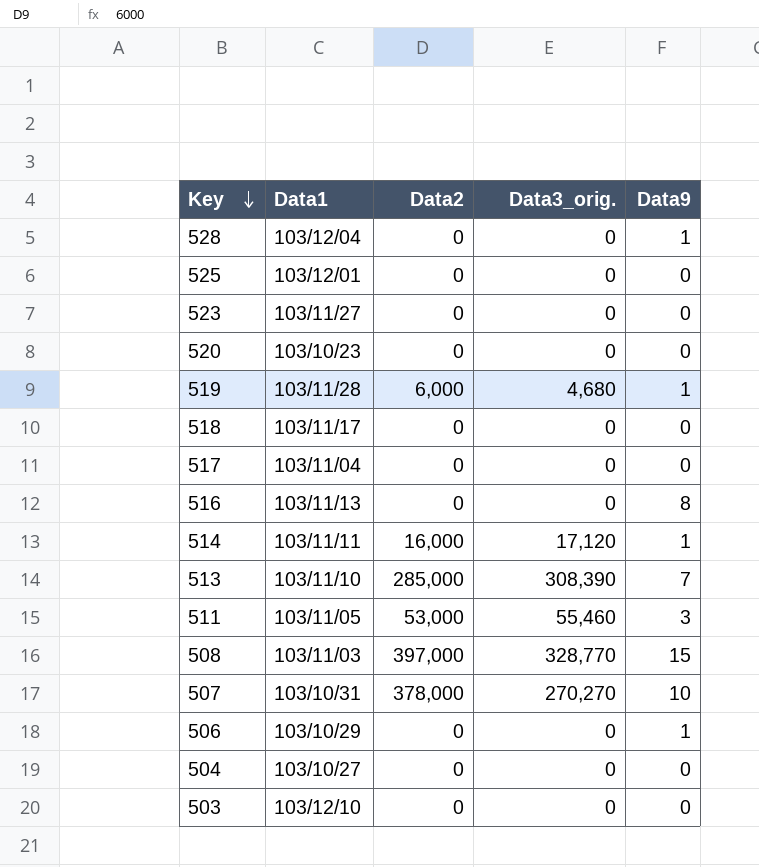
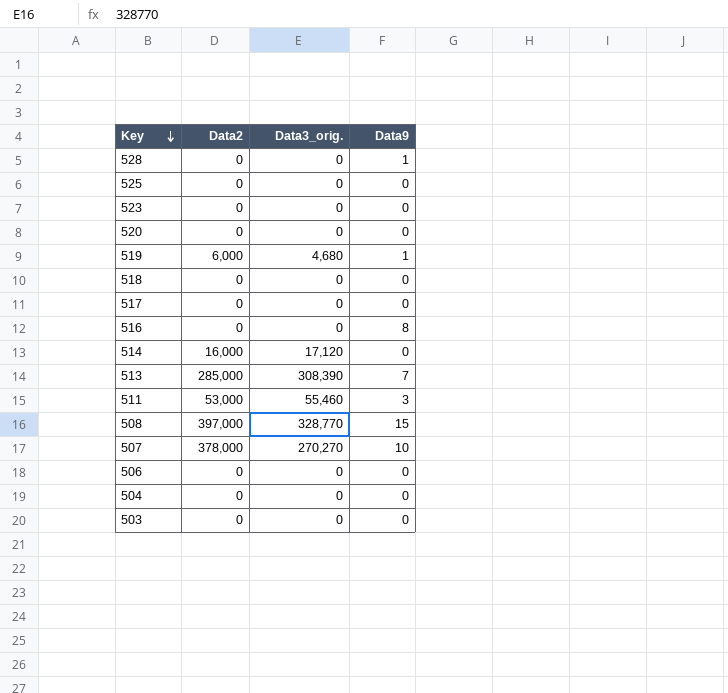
column Data1 | position: 2 -> none
514 | Data9: 1 -> 0
506 | Data9: 1 -> 0

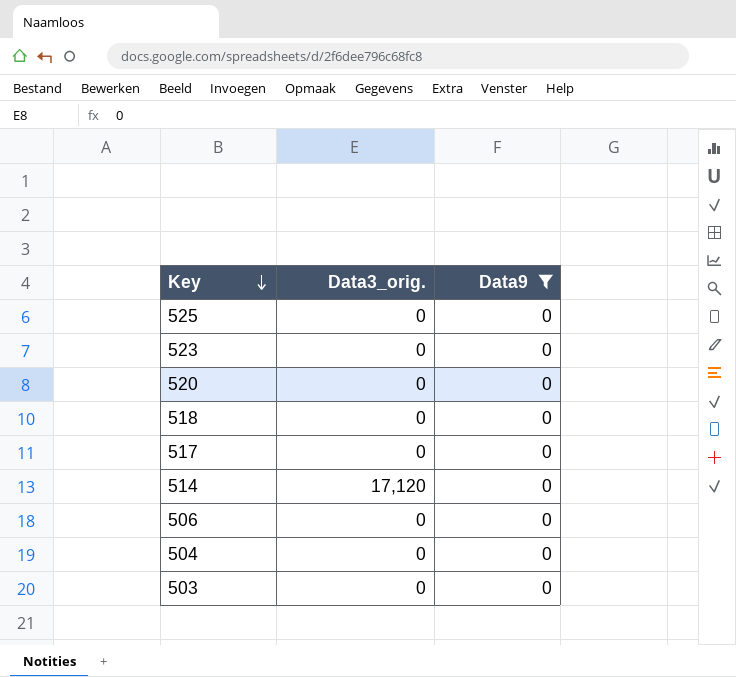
filter: none -> Data9 = 0
column Data2 | position: 2 -> none

